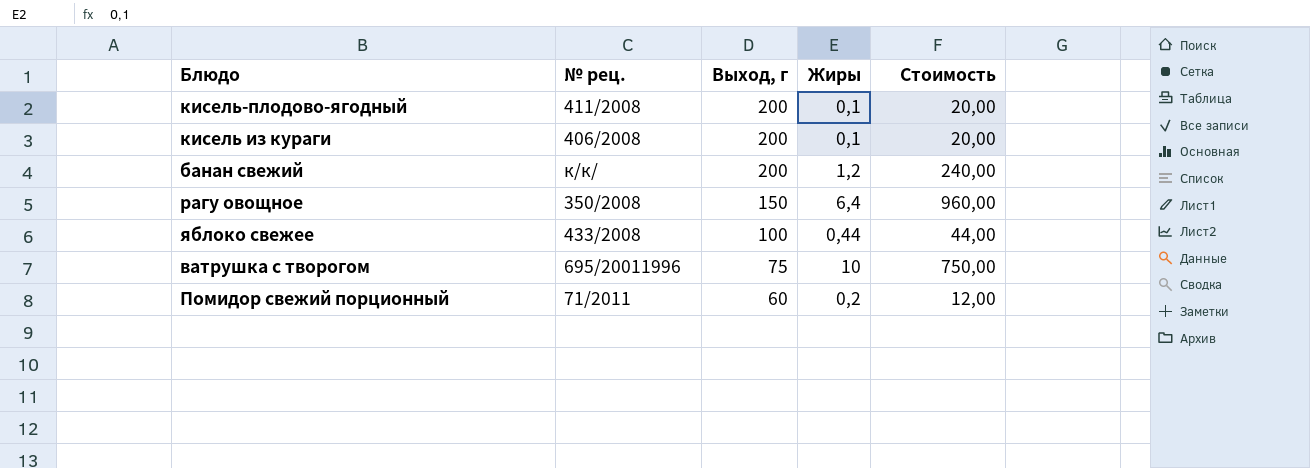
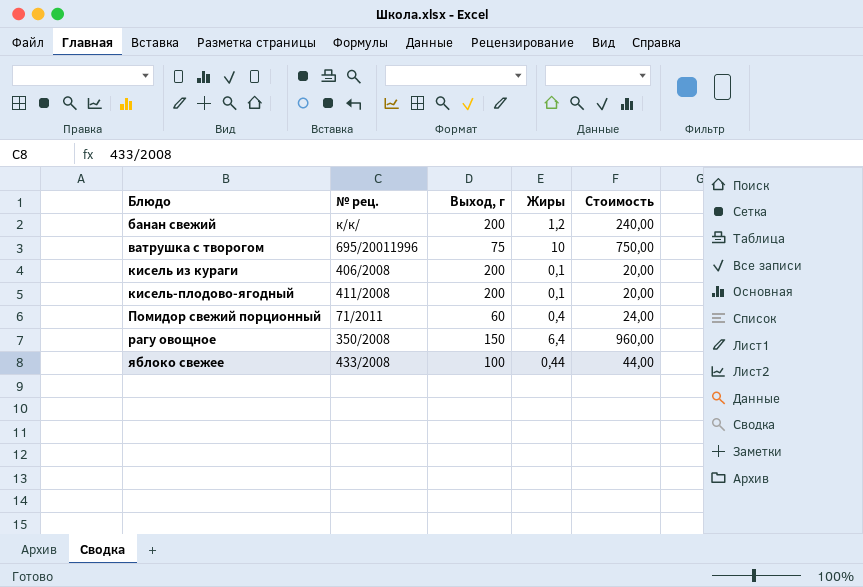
row order: Выход, г descending -> Блюдо ascending
Помидор свежий порционный | Жиры: 0,2 -> 0,4
Помидор свежий порционный | Стоимость: 12,00 -> 24,00

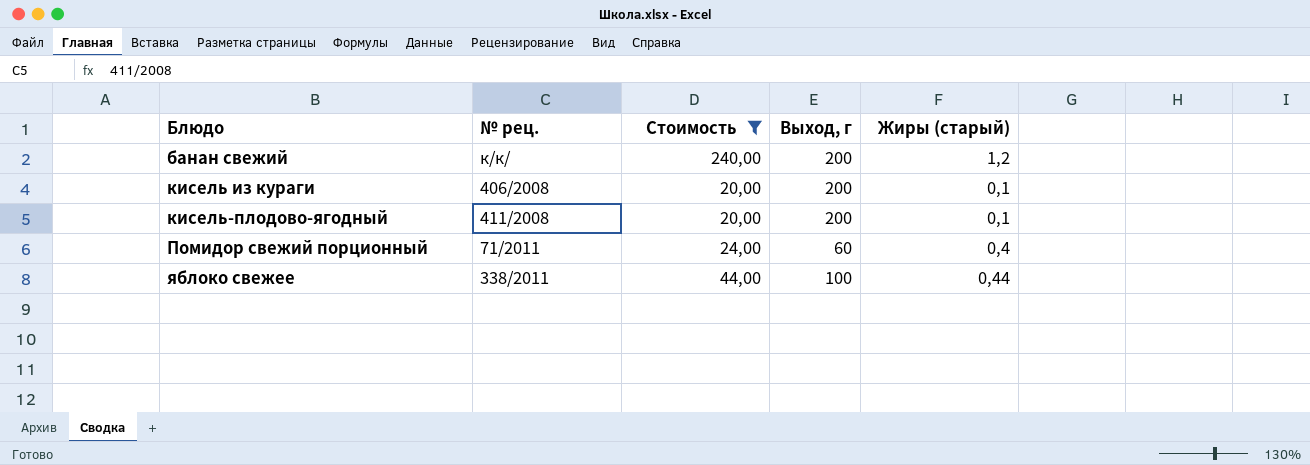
filter: none -> Стоимость <= 240,00
column Стоимость | position: 5 -> 3
column name: Жиры -> Жиры (старый)
яблоко свежее | № рец.: 433/2008 -> 338/2011

